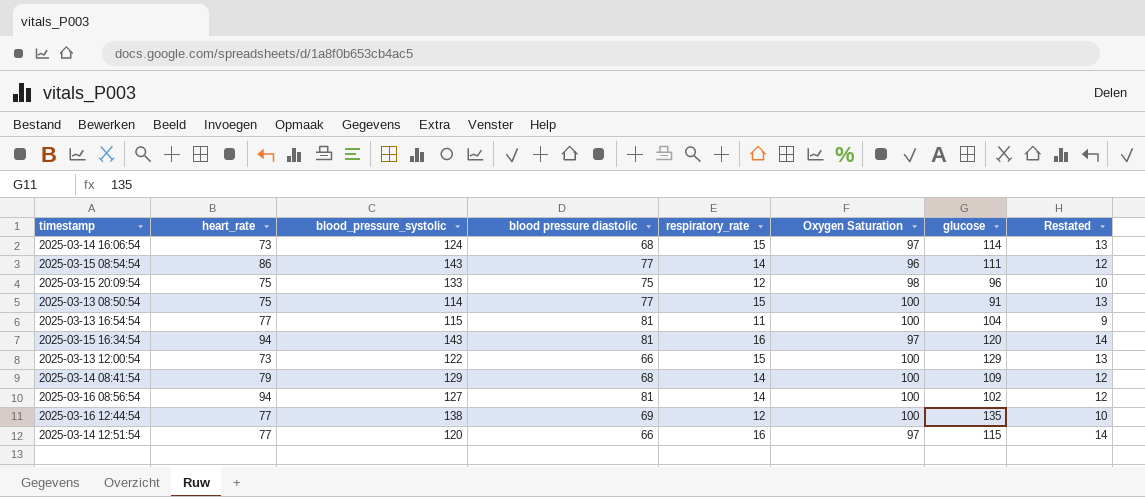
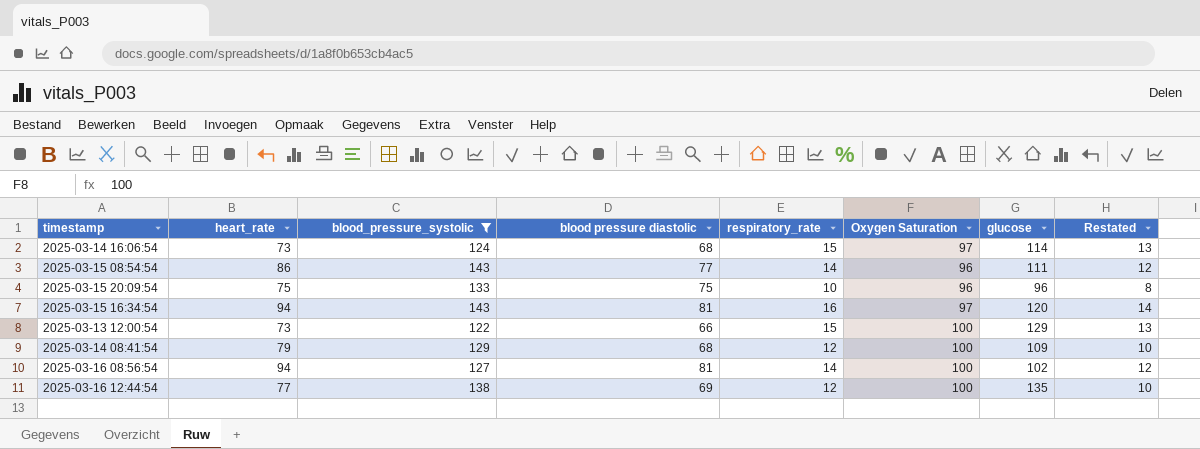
filter: none -> blood_pressure_systolic >= 122
2025-03-15 20:09:54 | respiratory_rate: 12 -> 10
2025-03-15 20:09:54 | Oxygen Saturation: 98 -> 96
2025-03-15 20:09:54 | Restated: 10 -> 8
2025-03-14 08:41:54 | respiratory_rate: 14 -> 12
2025-03-14 08:41:54 | Restated: 12 -> 10

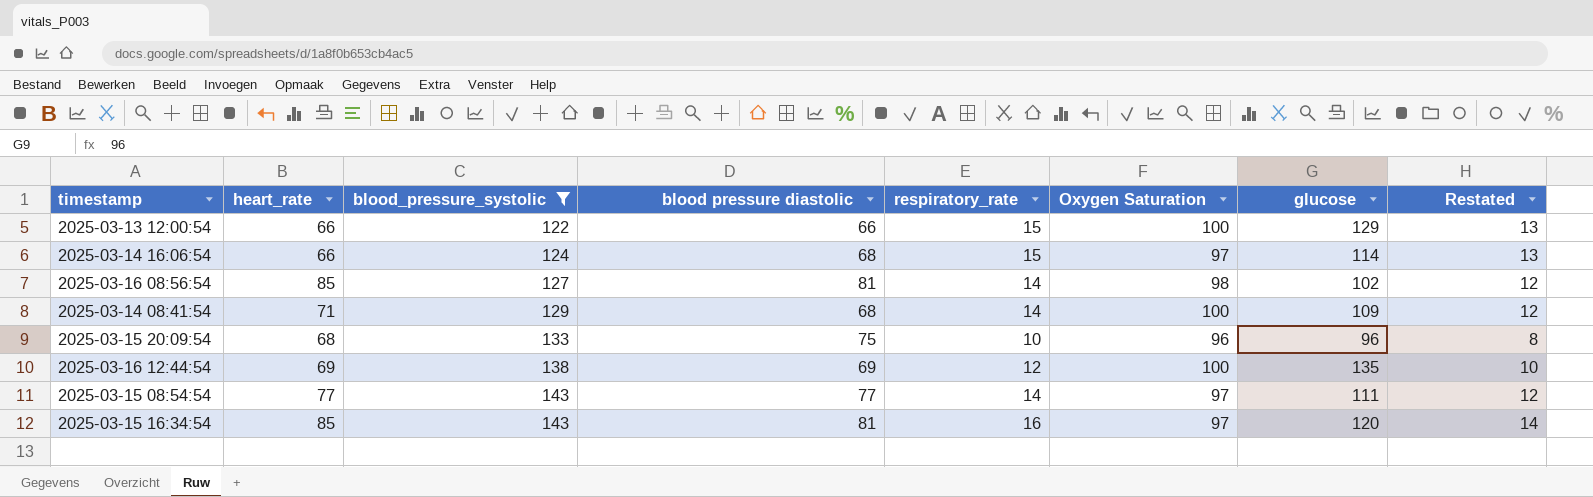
row order: none -> blood_pressure_systolic ascending
2025-03-13 12:00:54 | heart_rate: 73 -> 66
2025-03-14 16:06:54 | heart_rate: 73 -> 66
2025-03-16 08:56:54 | heart_rate: 94 -> 85
2025-03-16 08:56:54 | Oxygen Saturation: 100 -> 98
2025-03-14 08:41:54 | heart_rate: 79 -> 71
2025-03-14 08:41:54 | respiratory_rate: 12 -> 14
2025-03-14 08:41:54 | Restated: 10 -> 12
2025-03-15 20:09:54 | heart_rate: 75 -> 68
2025-03-16 12:44:54 | heart_rate: 77 -> 69
2025-03-15 08:54:54 | heart_rate: 86 -> 77
2025-03-15 08:54:54 | Oxygen Saturation: 96 -> 97
2025-03-15 16:34:54 | heart_rate: 94 -> 85

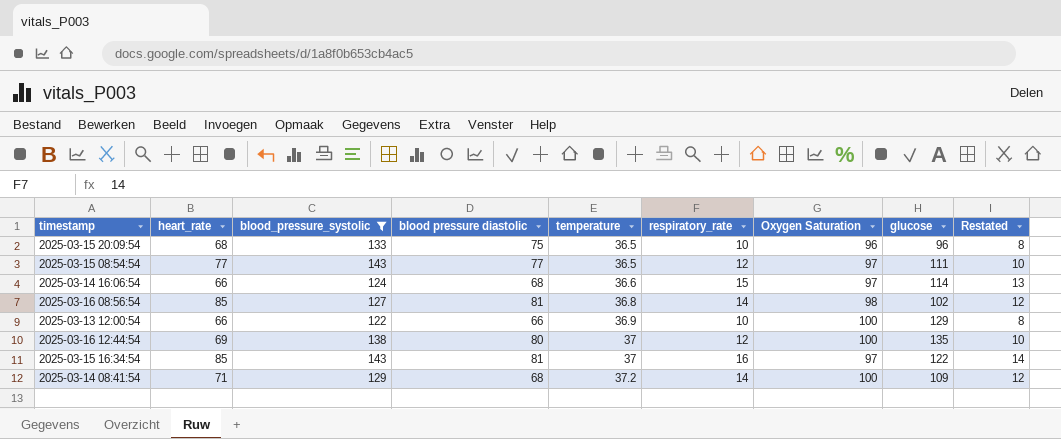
row order: blood_pressure_systolic ascending -> temperature ascending
column temperature | position: none -> 5
2025-03-15 08:54:54 | respiratory_rate: 14 -> 12
2025-03-15 08:54:54 | Restated: 12 -> 10
2025-03-13 12:00:54 | respiratory_rate: 15 -> 10
2025-03-13 12:00:54 | Restated: 13 -> 8
2025-03-16 12:44:54 | blood pressure diastolic: 69 -> 80
2025-03-15 16:34:54 | glucose: 120 -> 122

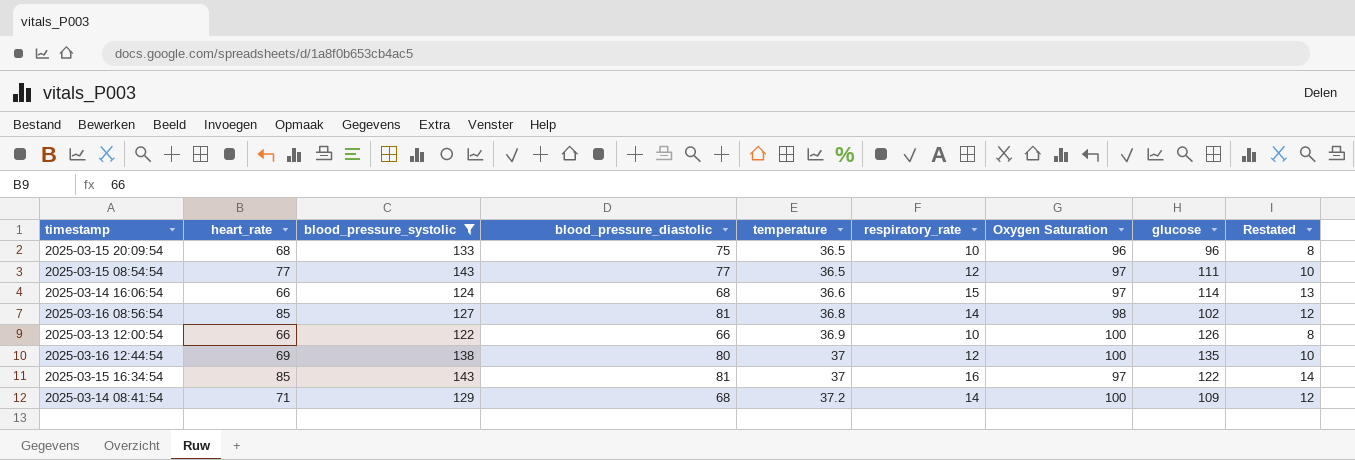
column name: blood pressure diastolic -> blood_pressure_diastolic
2025-03-13 12:00:54 | glucose: 129 -> 126

